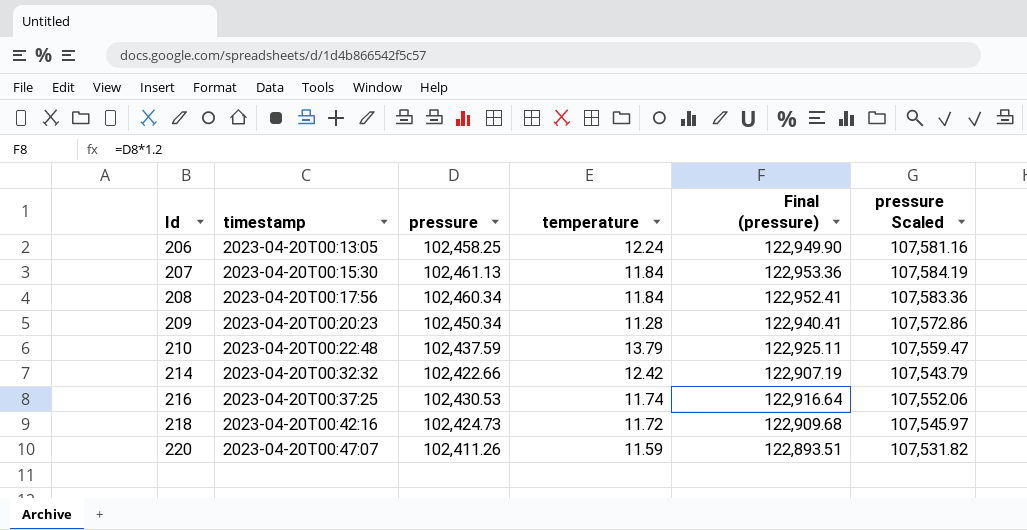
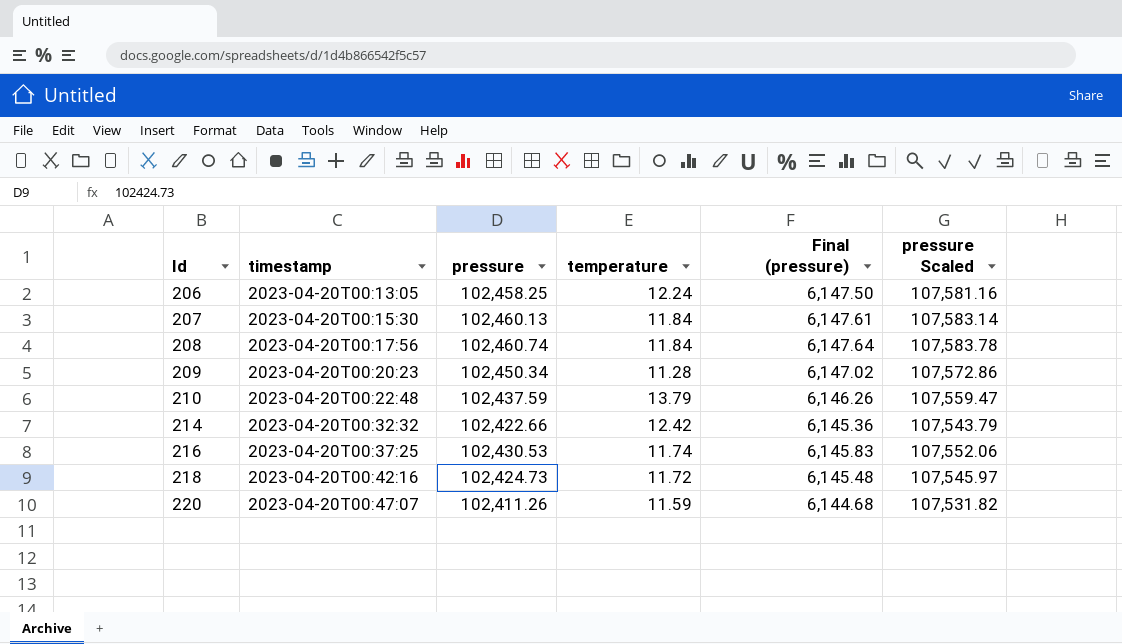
column Final (pressure) | formula: [pressure] * 1.2 -> [pressure] * 0.06
207 | pressure: 102,461.13 -> 102,460.13
207 | pressure Scaled: 107,584.19 -> 107,583.14
208 | pressure: 102,460.34 -> 102,460.74
208 | pressure Scaled: 107,583.36 -> 107,583.78

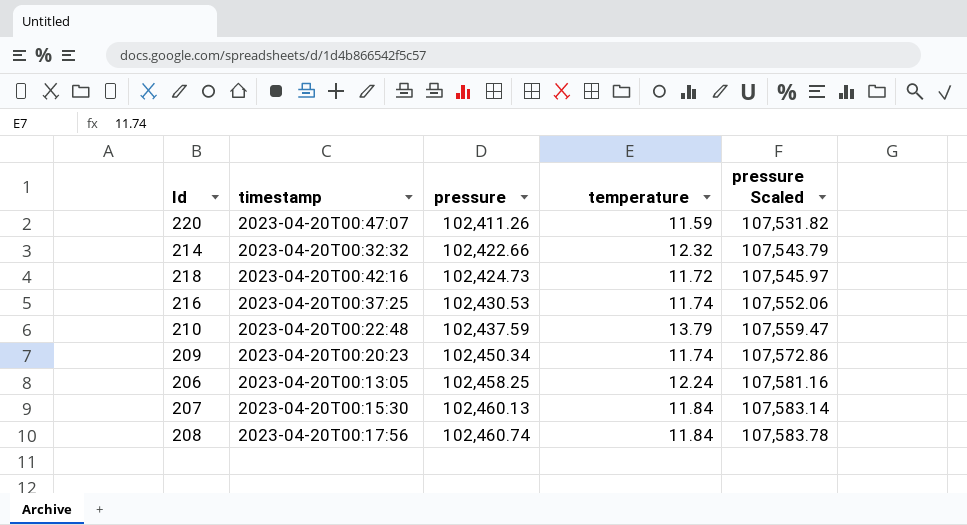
row order: Id ascending -> pressure ascending
column Final (pressure) | formula: [pressure] * 0.06 -> none
214 | temperature: 12.42 -> 12.32
209 | temperature: 11.28 -> 11.74

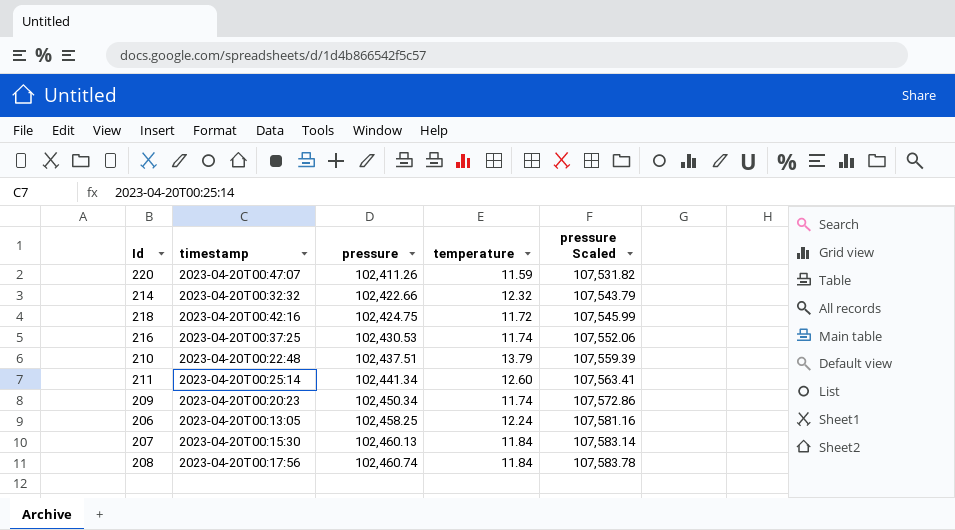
218 | pressure: 102,424.73 -> 102,424.75
218 | pressure Scaled: 107,545.97 -> 107,545.99
210 | pressure: 102,437.59 -> 102,437.51
210 | pressure Scaled: 107,559.47 -> 107,559.39
row 211: none -> 2023-04-20T00:25:14 | 102,441.34 | 12.60 | 107,563.41

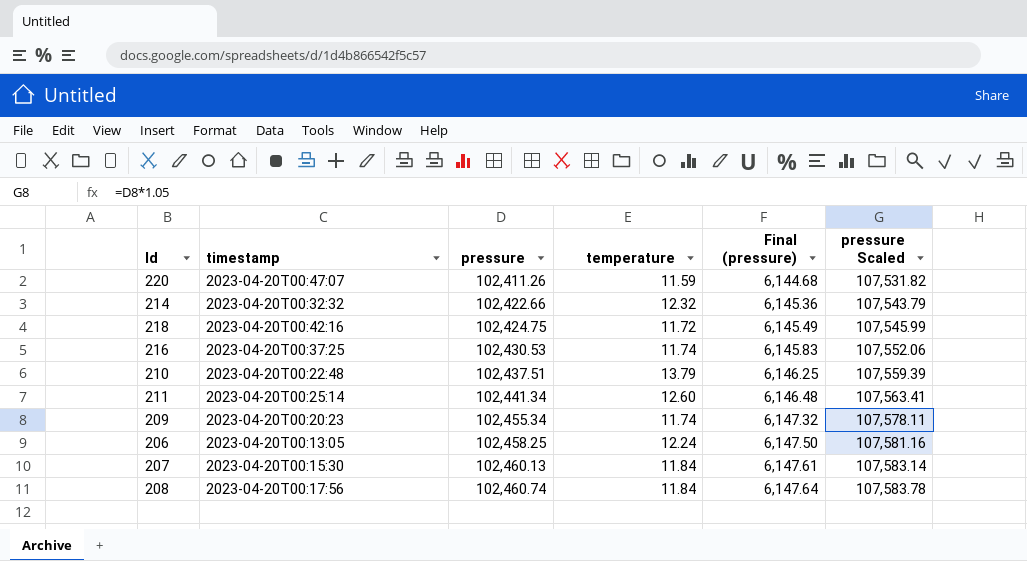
column Final (pressure) | formula: none -> [pressure] * 0.06
209 | pressure: 102,450.34 -> 102,455.34
209 | pressure Scaled: 107,572.86 -> 107,578.11

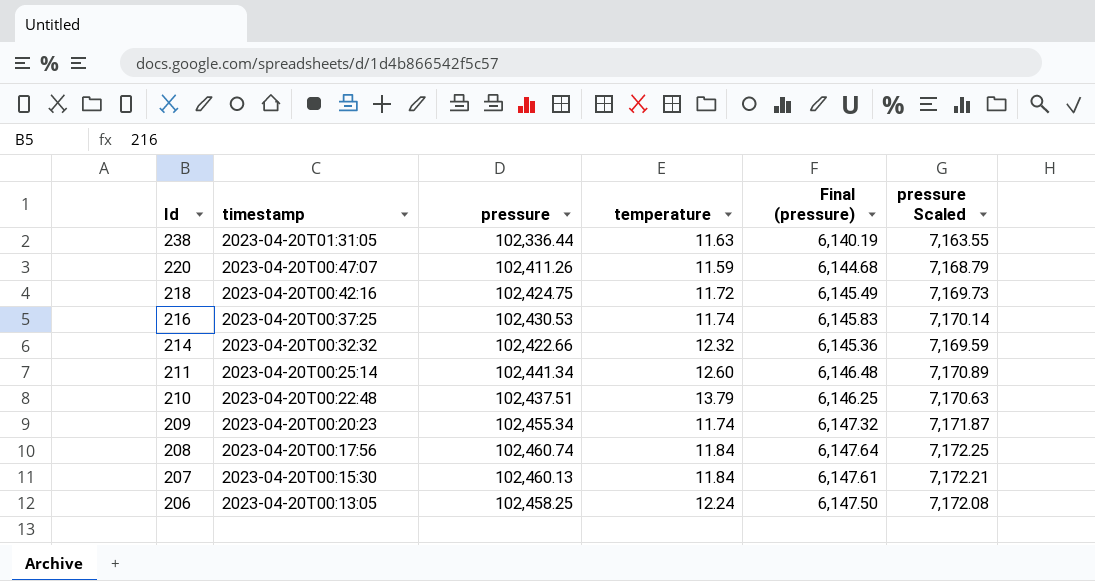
row order: pressure ascending -> Id descending
column pressure Scaled | formula: [pressure] * 1.05 -> [pressure] * 0.07
row 238: none -> 2023-04-20T01:31:05 | 102,336.44 | 11.63 | 6,140.19 | 7,163.55

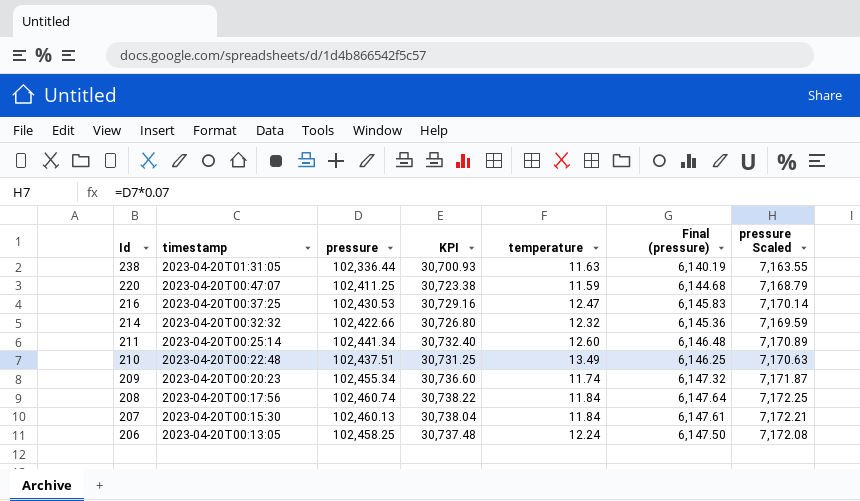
column KPI | formula: none -> [pressure] * 0.3
row 218: 2023-04-20T00:42:16 | 102,424.75 | 11.72 | 6,145.49 | 7,169.73 -> none
220 | pressure: 102,411.26 -> 102,411.25
216 | temperature: 11.74 -> 12.47
210 | temperature: 13.79 -> 13.49

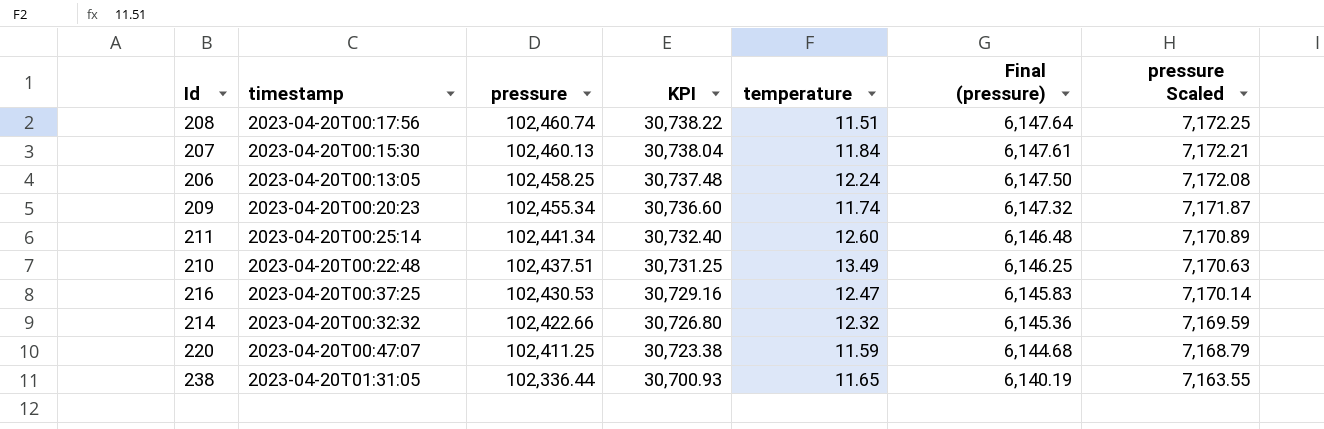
row order: Id descending -> pressure descending
208 | temperature: 11.84 -> 11.51
238 | temperature: 11.63 -> 11.65

